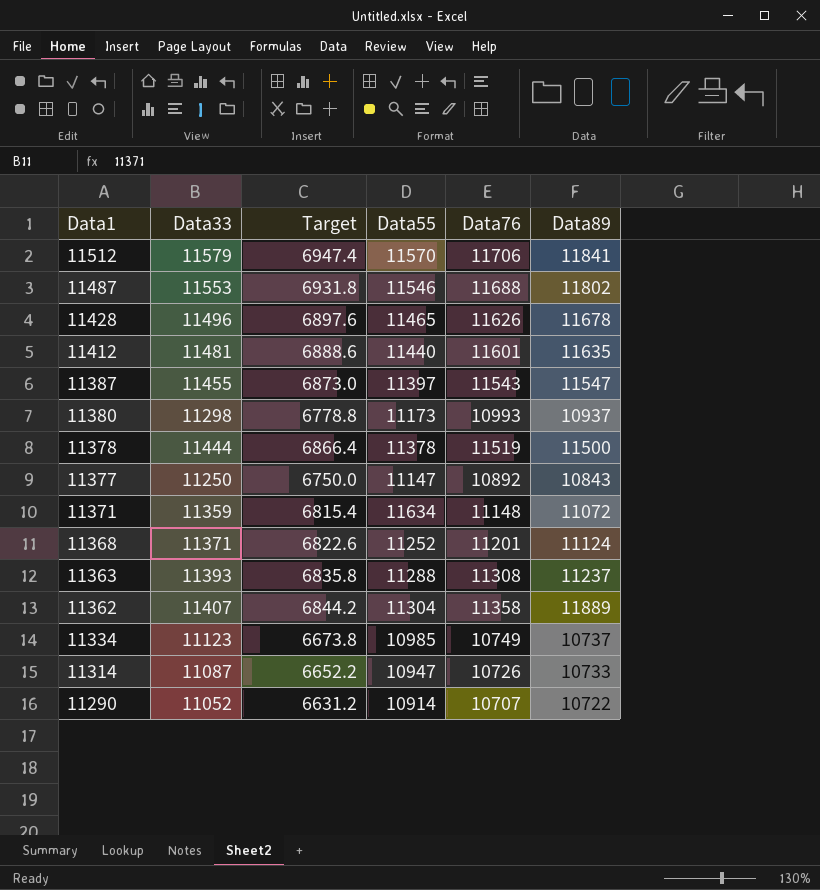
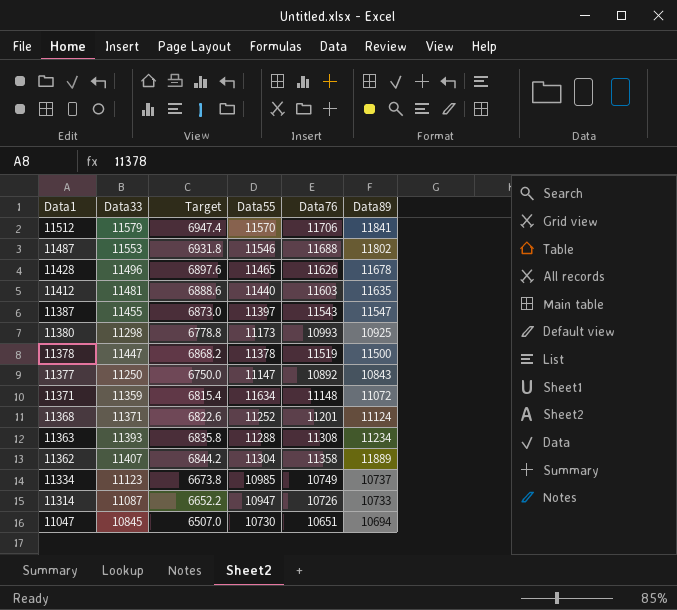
row 11290: 11052 | 6631.2 | 10914 | 10707 | 10722 -> none
11412 | Data76: 11601 -> 11603
11380 | Data89: 10937 -> 10925
11378 | Data33: 11444 -> 11447
11378 | Target: 6866.4 -> 6868.2
11363 | Data89: 11237 -> 11234
row 11047: none -> 10845 | 6507.0 | 10730 | 10651 | 10694

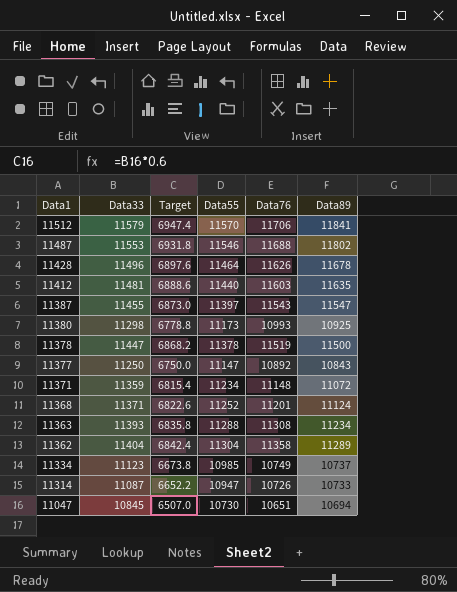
11428 | Data55: 11465 -> 11464
11371 | Data55: 11634 -> 11234
11362 | Data33: 11407 -> 11404
11362 | Target: 6844.2 -> 6842.4
11362 | Data89: 11889 -> 11289

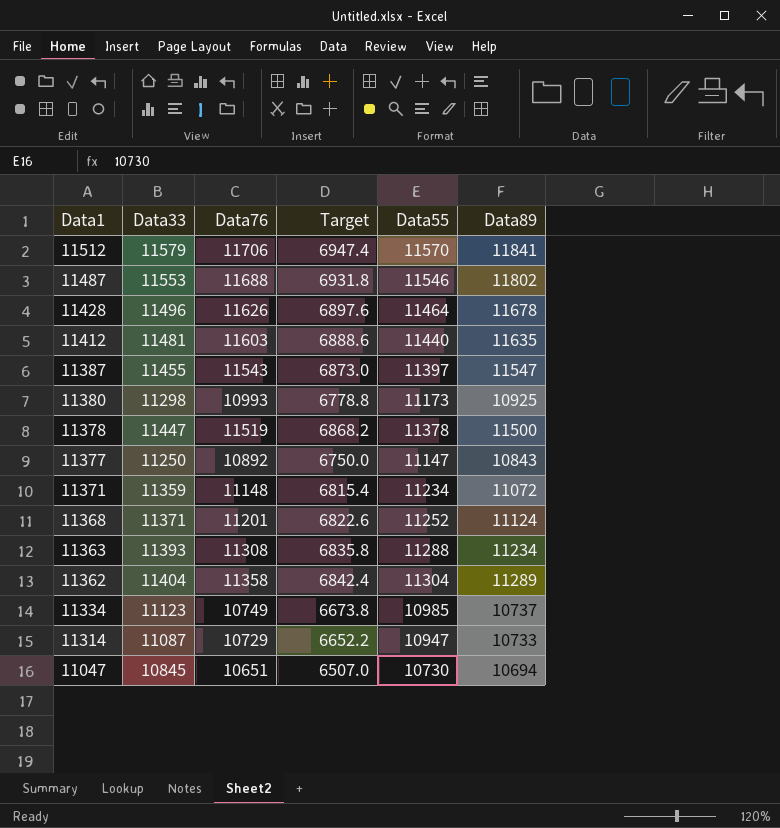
column Data76 | position: 5 -> 3
11314 | Data76: 10726 -> 10729

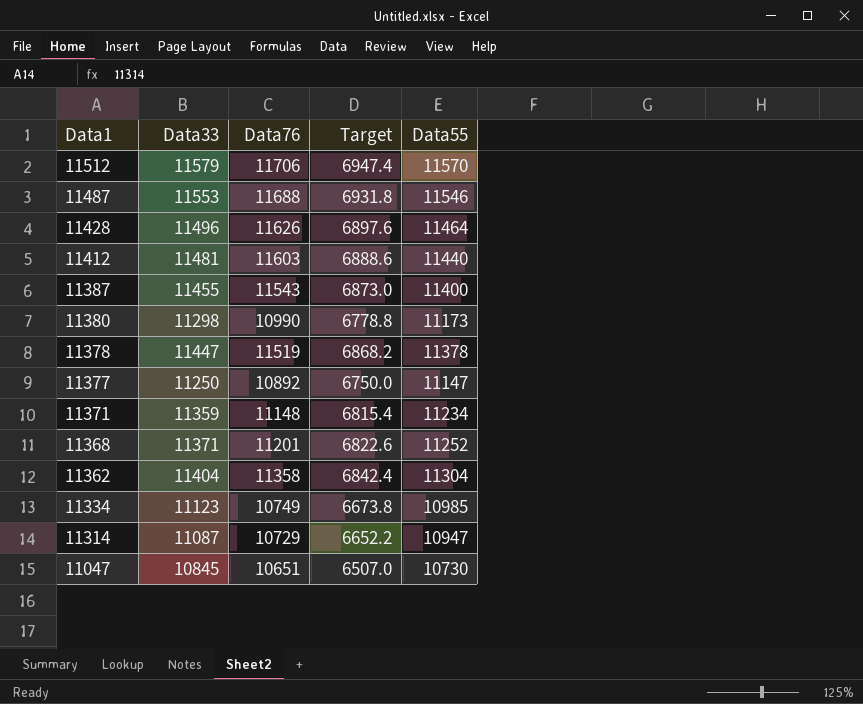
column Data89 | position: 6 -> none
row 11363: 11393 | 11308 | 6835.8 | 11288 | 11234 -> none
11387 | Data55: 11397 -> 11400
11380 | Data76: 10993 -> 10990

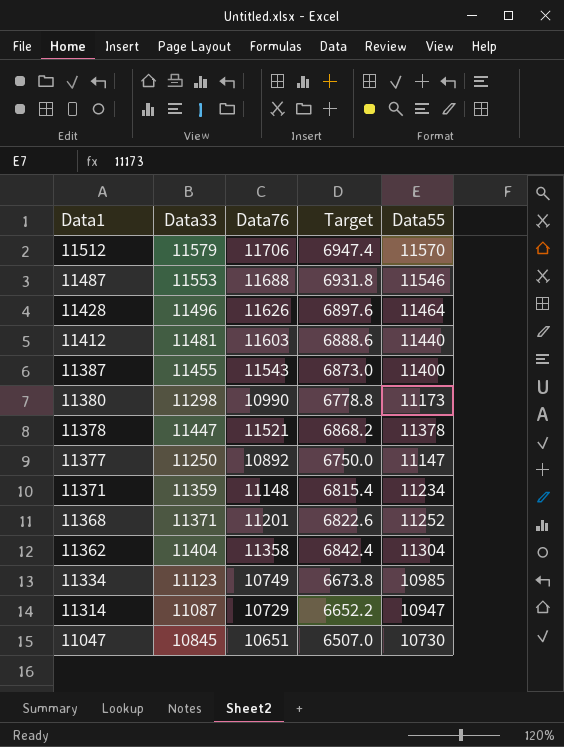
11378 | Data76: 11519 -> 11521

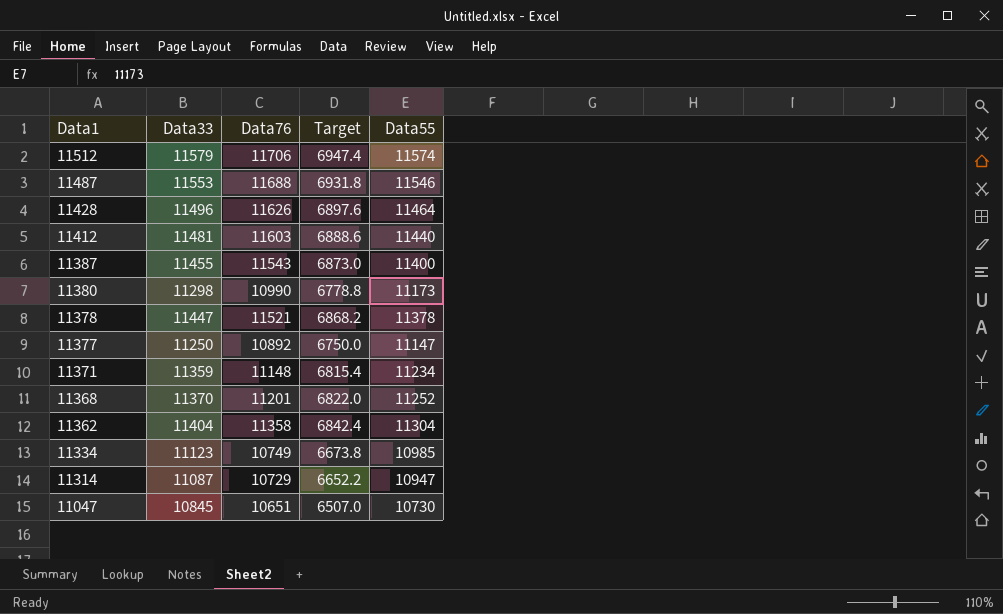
11512 | Data55: 11570 -> 11574
11368 | Data33: 11371 -> 11370
11368 | Target: 6822.6 -> 6822.0

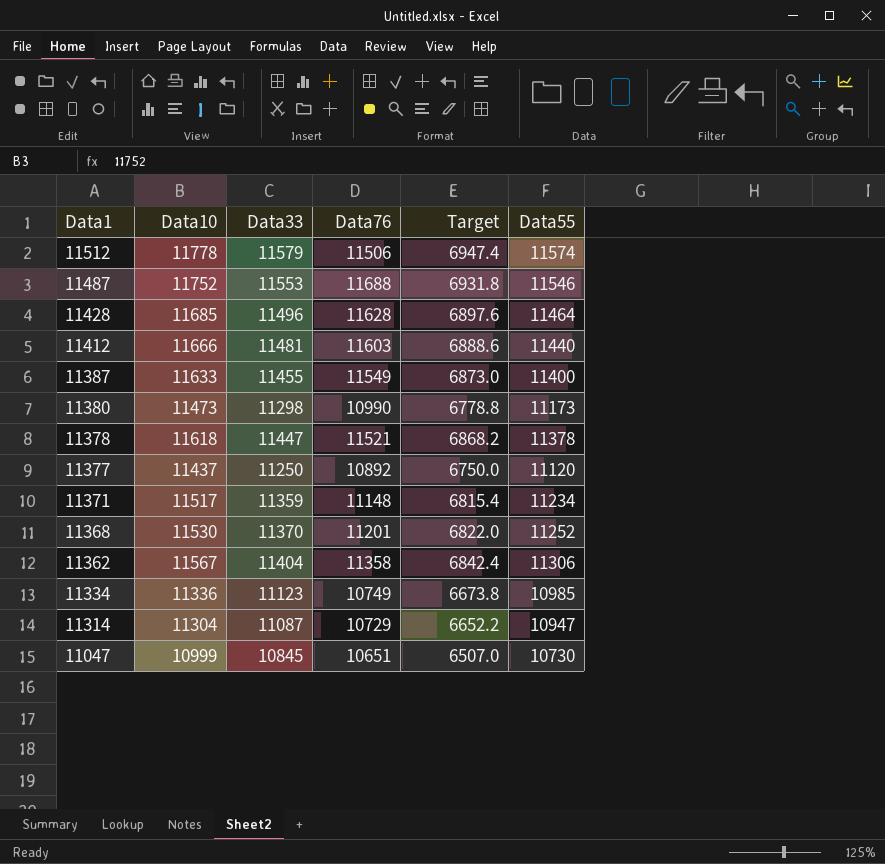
column Data10 | position: none -> 2
11512 | Data76: 11706 -> 11506
11428 | Data76: 11626 -> 11628
11387 | Data76: 11543 -> 11549
11377 | Data55: 11147 -> 11120
11362 | Data55: 11304 -> 11306

